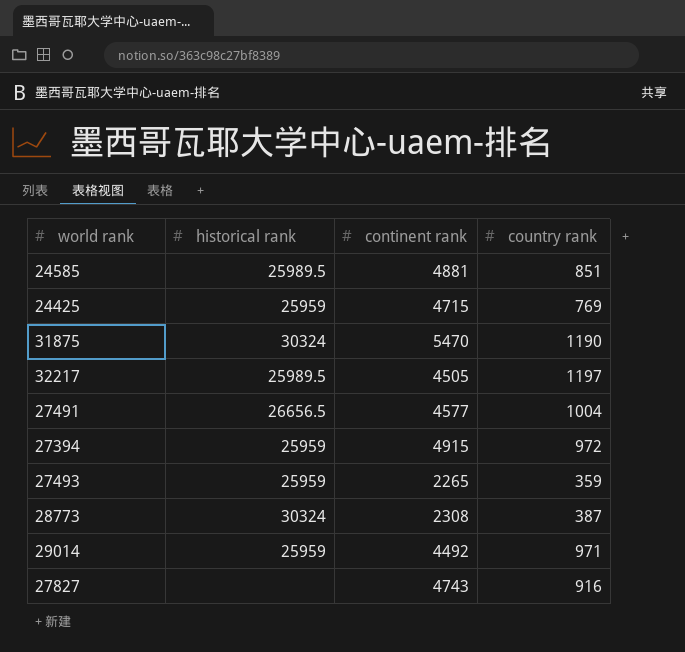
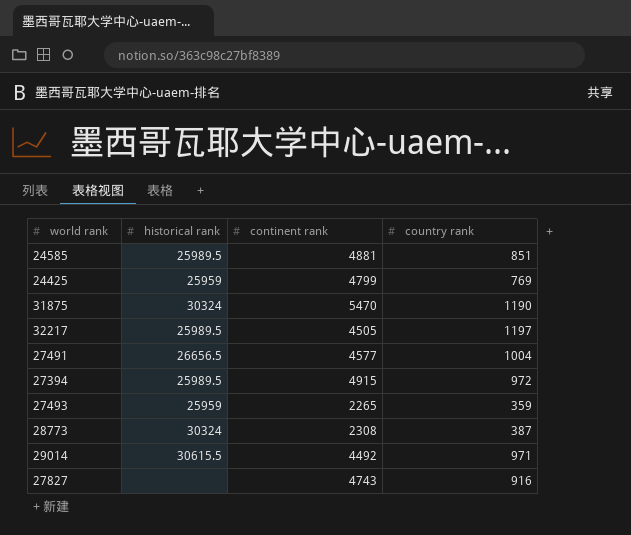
24425 | continent rank: 4715 -> 4799
27394 | historical rank: 25959 -> 25989.5
29014 | historical rank: 25959 -> 30615.5

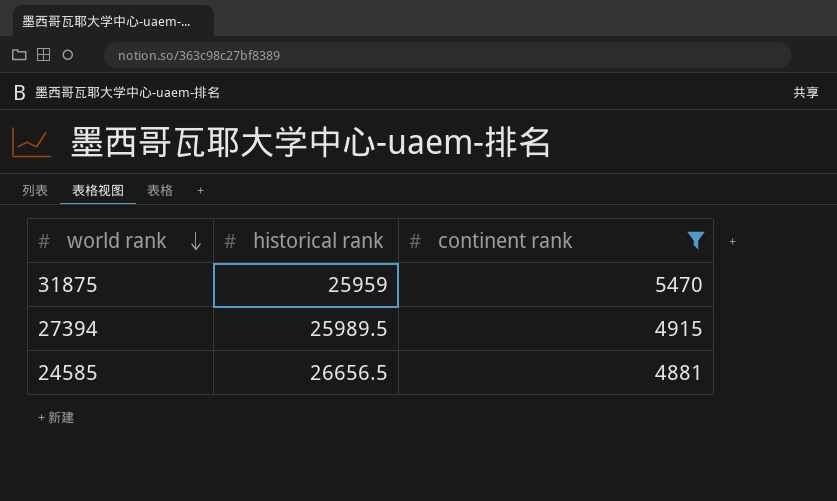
filter: none -> continent rank >= 4881
row order: none -> world rank descending
column country rank | position: 4 -> none
31875 | historical rank: 30324 -> 25959
24585 | historical rank: 25989.5 -> 26656.5

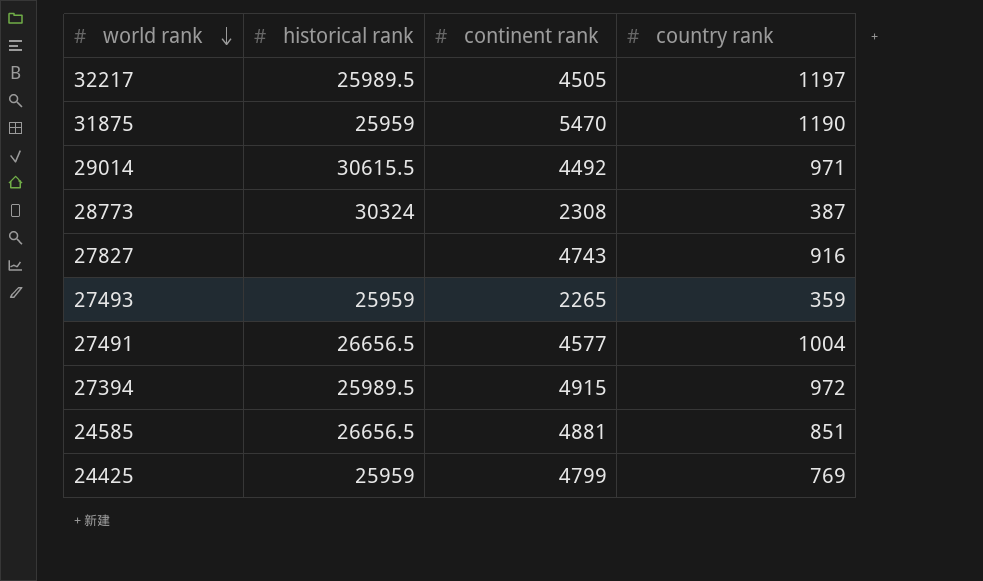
filter: continent rank >= 4881 -> none
column country rank | position: none -> 4

